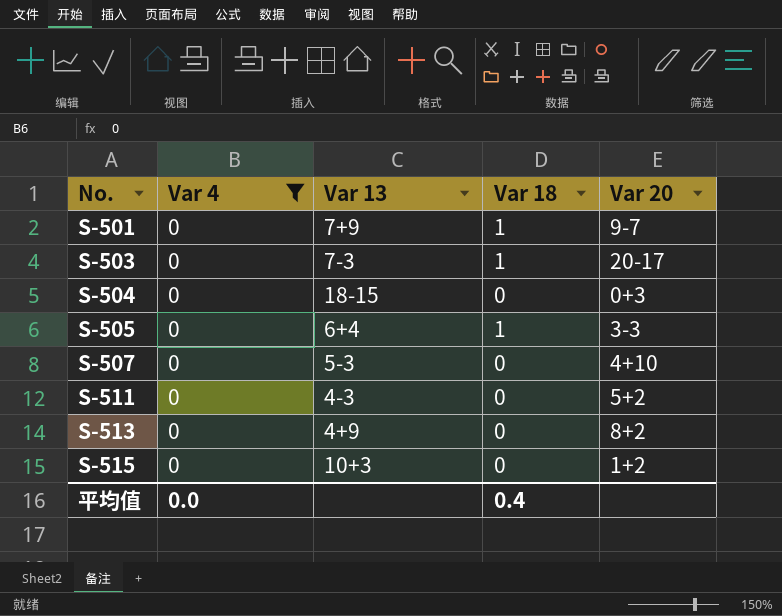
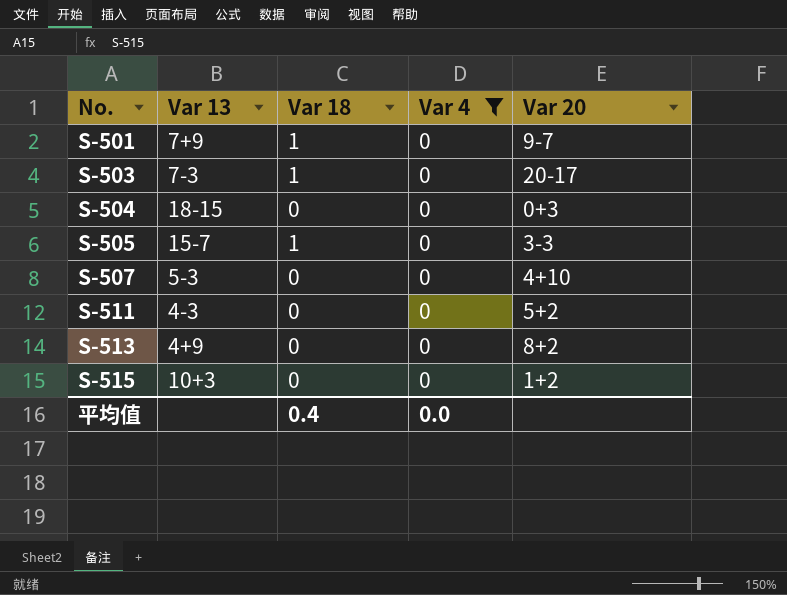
column Var 4 | position: 2 -> 4
S-505 | Var 13: 6+4 -> 15-7

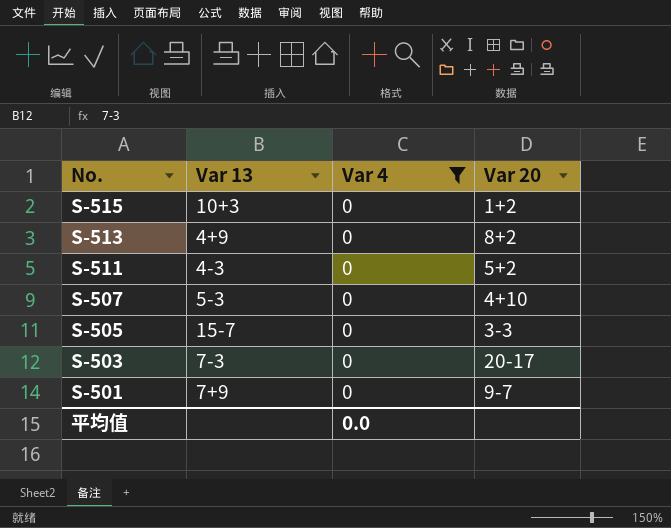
row order: No. ascending -> No. descending
column Var 18 | position: 3 -> none
row S-504: 18-15 | 0 | 0 | 0+3 -> none

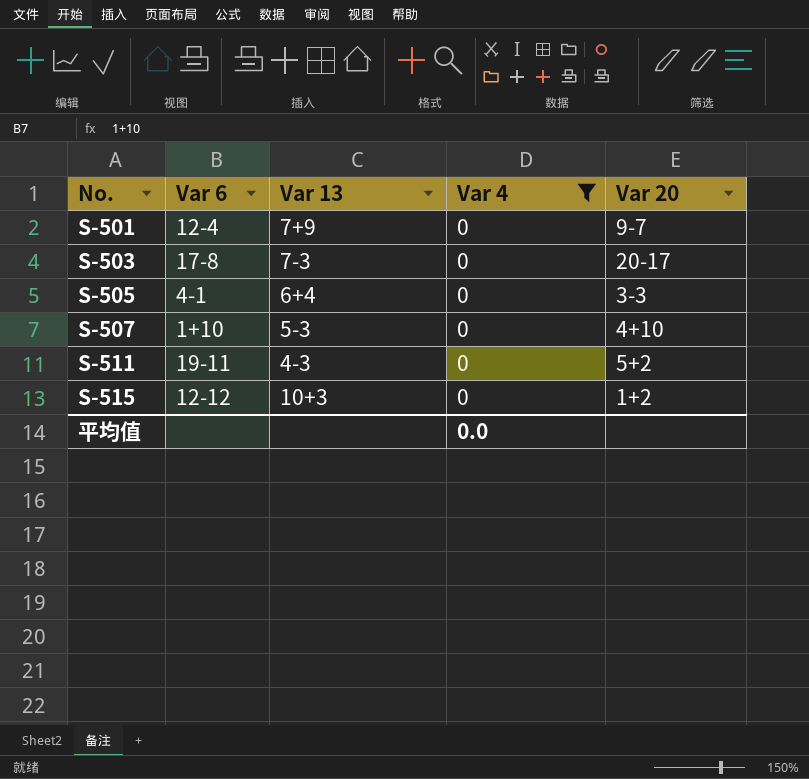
row order: No. descending -> No. ascending
column Var 6 | position: none -> 2
row S-513: 4+9 | 0 | 8+2 -> none
S-505 | Var 13: 15-7 -> 6+4

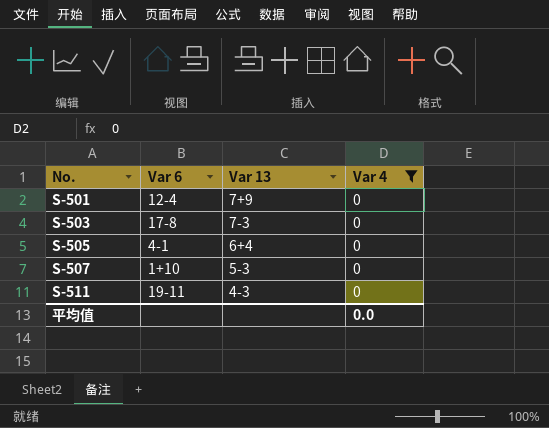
column Var 20 | position: 5 -> none
row S-515: 12-12 | 10+3 | 0 | 1+2 -> none

